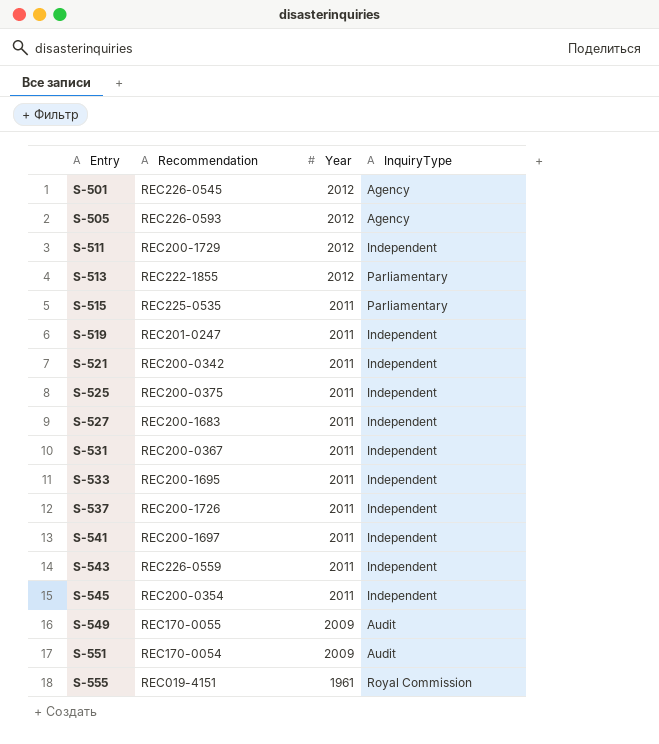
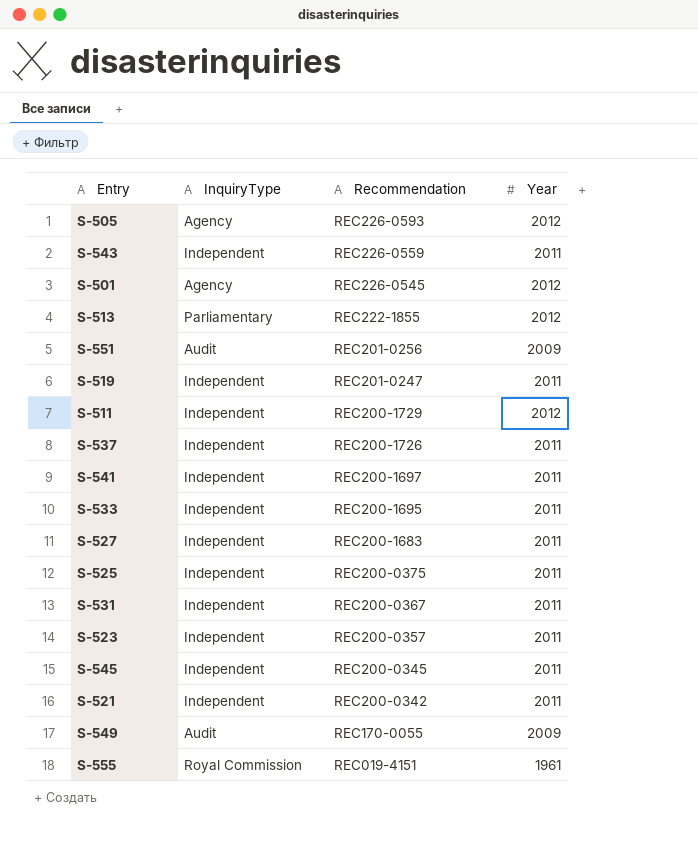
row order: Entry ascending -> Recommendation descending
column InquiryType | position: 4 -> 2
row S-515: REC225-0535 | 2011 | Parliamentary -> none
S-551 | Recommendation: REC170-0054 -> REC201-0256
row S-523: none -> Independent | REC200-0357 | 2011
S-545 | Recommendation: REC200-0354 -> REC200-0345

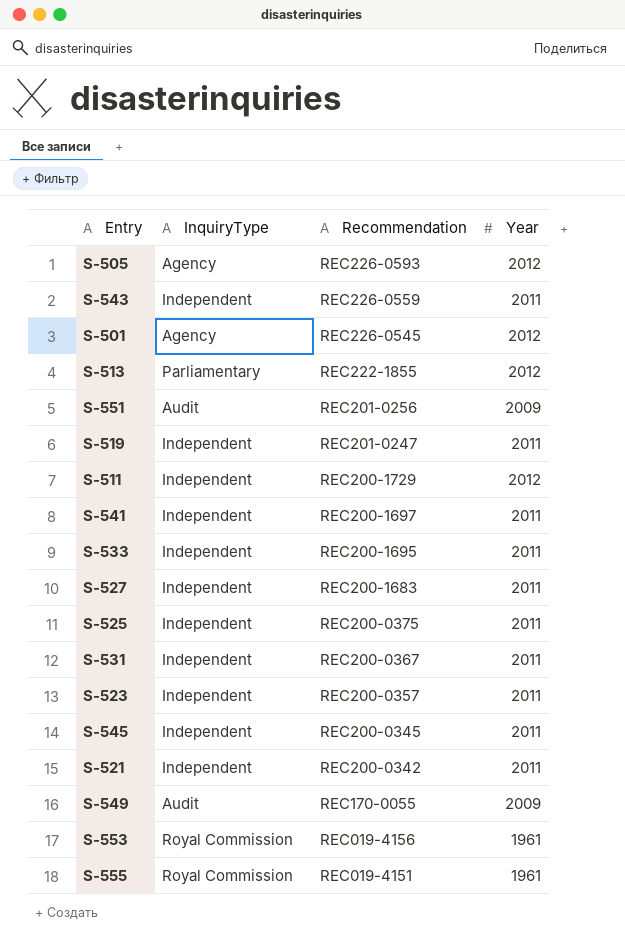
row S-537: Independent | REC200-1726 | 2011 -> none
row S-553: none -> Royal Commission | REC019-4156 | 1961

